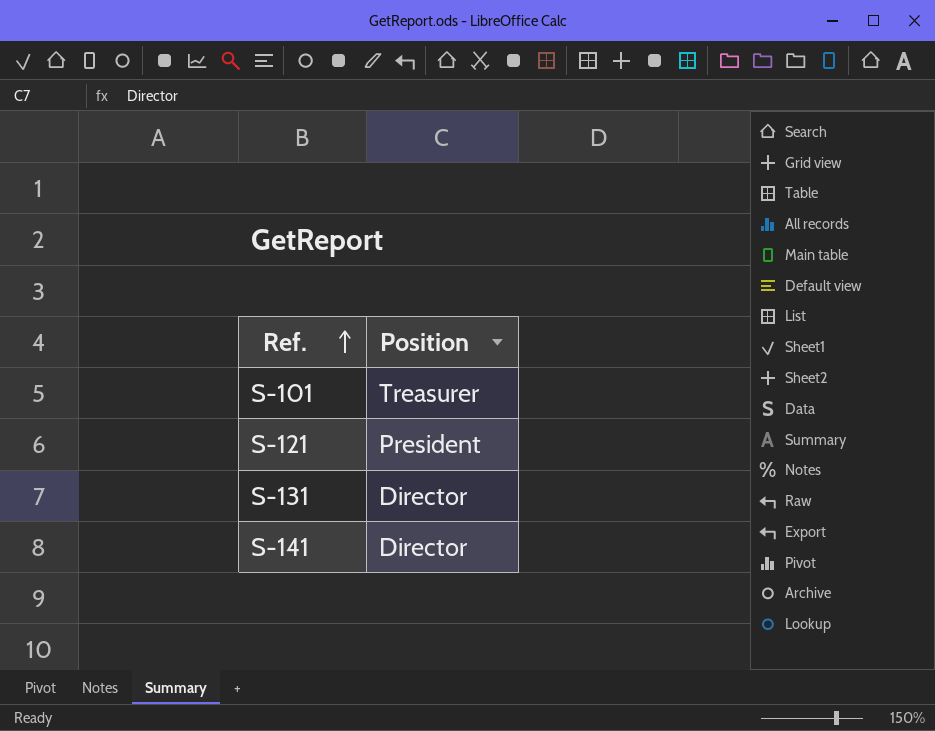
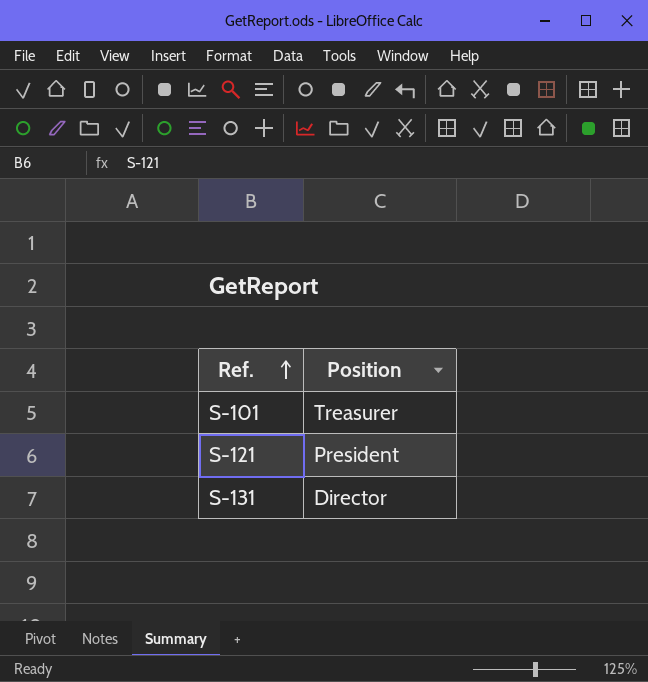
row S-141: Director -> none

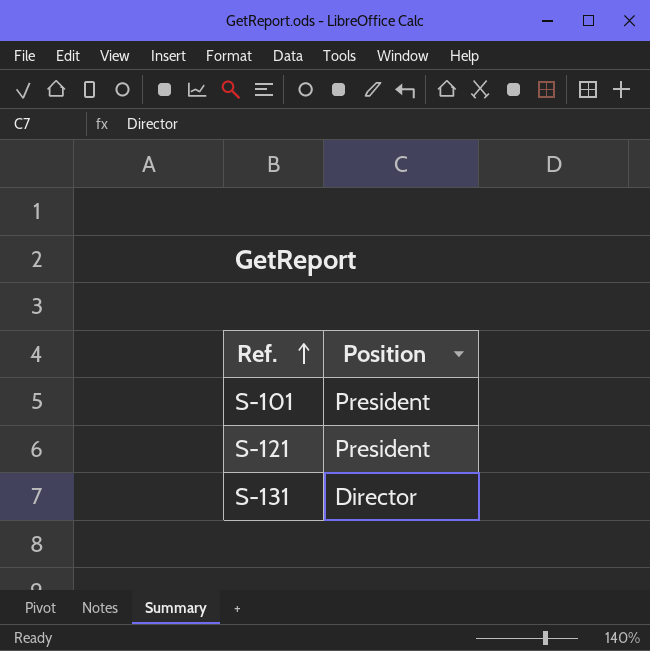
S-101 | Position: Treasurer -> President

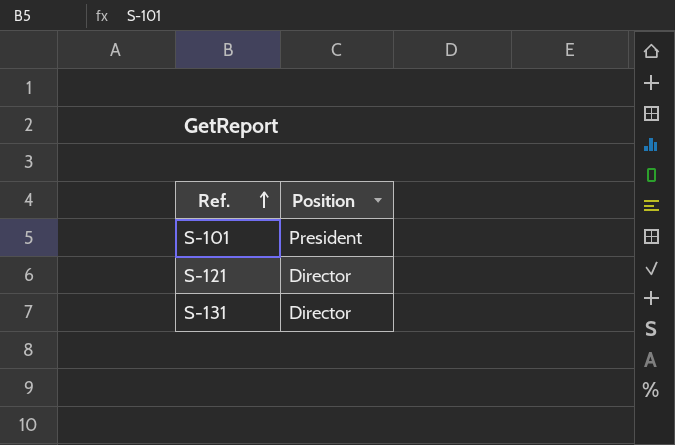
S-121 | Position: President -> Director

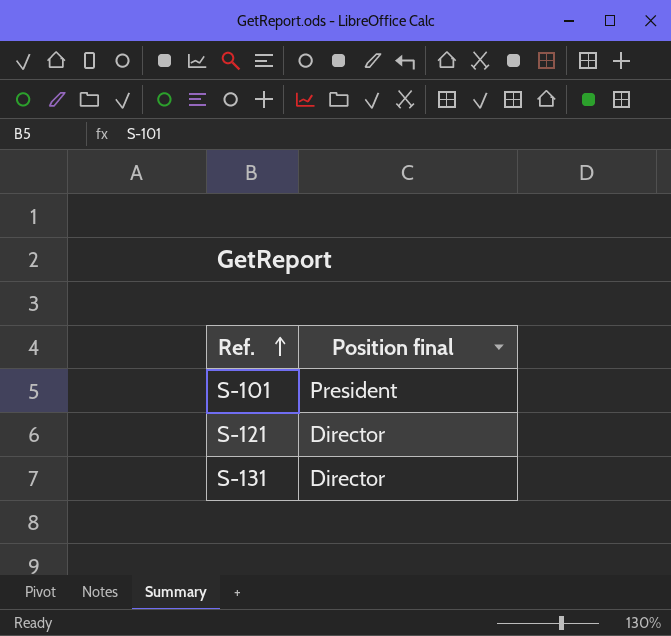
column name: Position -> Position final

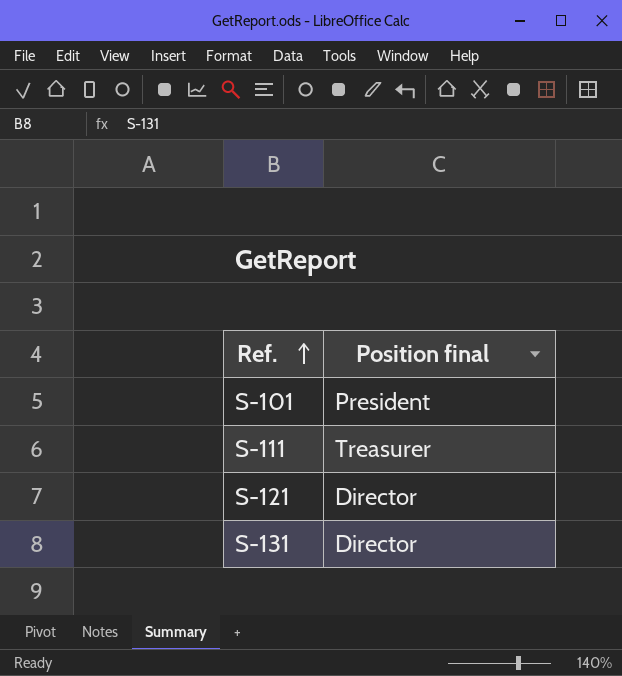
row S-111: none -> Treasurer

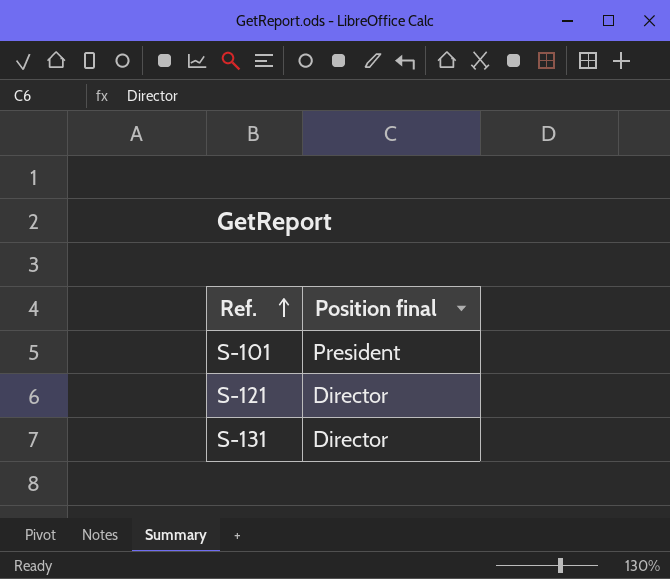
row S-111: Treasurer -> none

